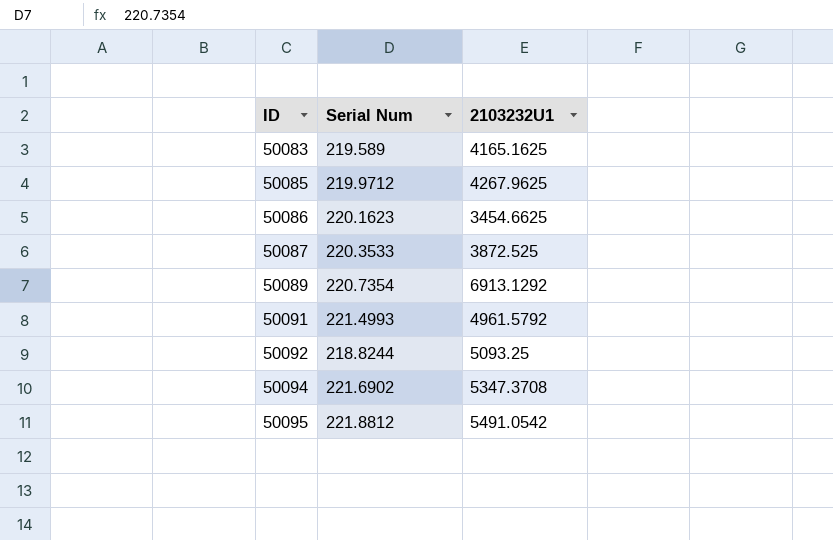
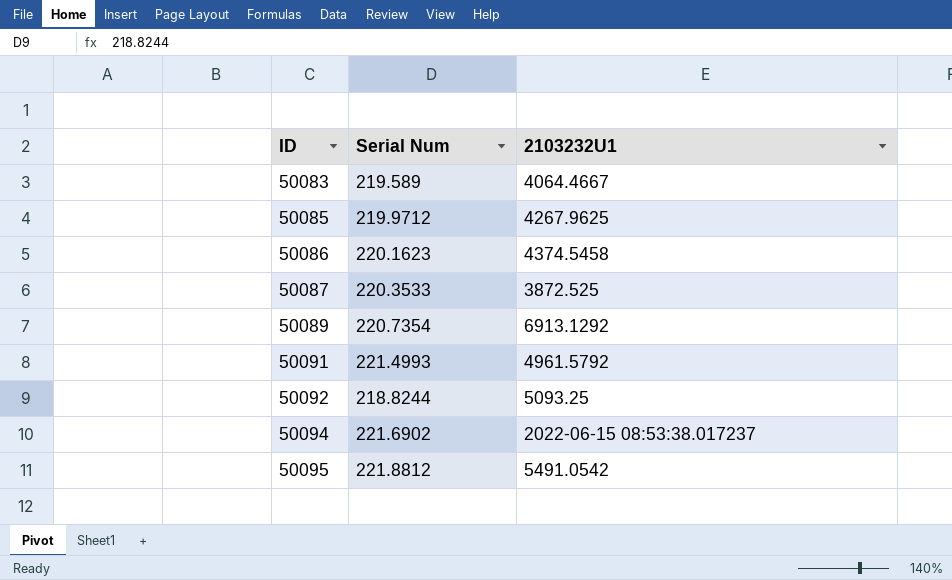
50083 | 2103232U1: 4165.1625 -> 4064.4667
50086 | 2103232U1: 3454.6625 -> 4374.5458
50094 | 2103232U1: 5347.3708 -> 2022-06-15 08:53:38.017237

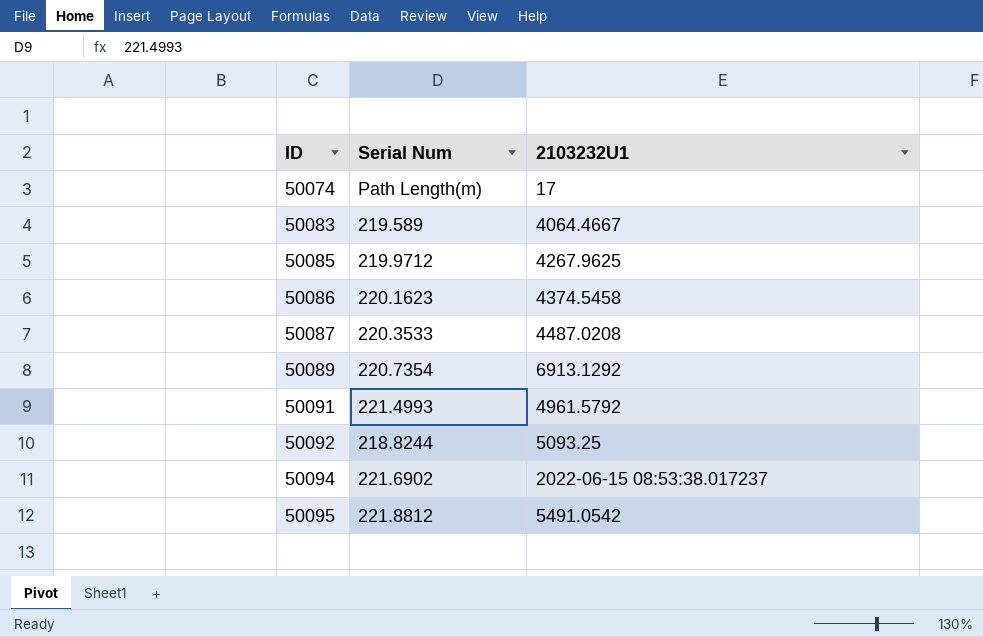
row 50074: none -> Path Length(m) | 17
50087 | 2103232U1: 3872.525 -> 4487.0208

